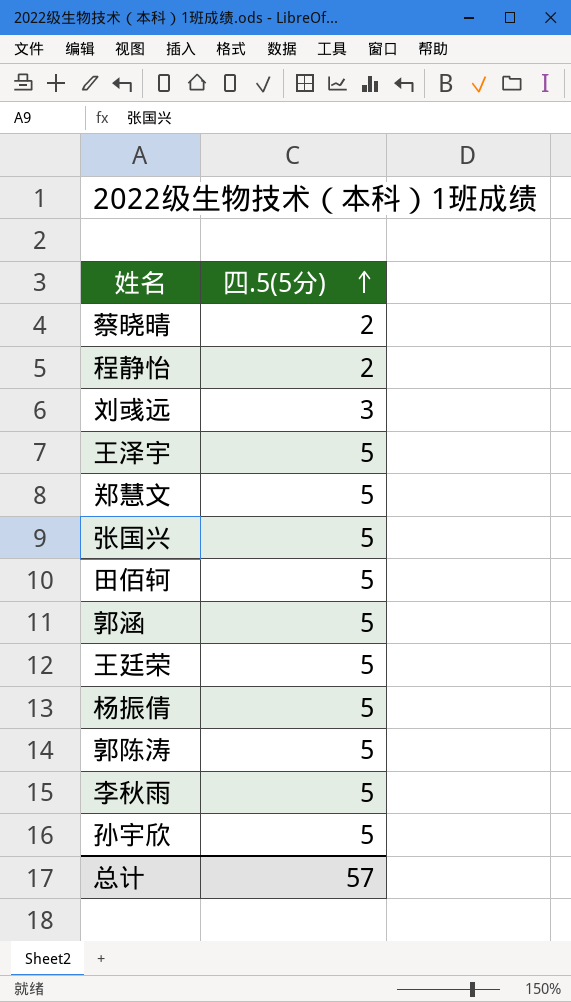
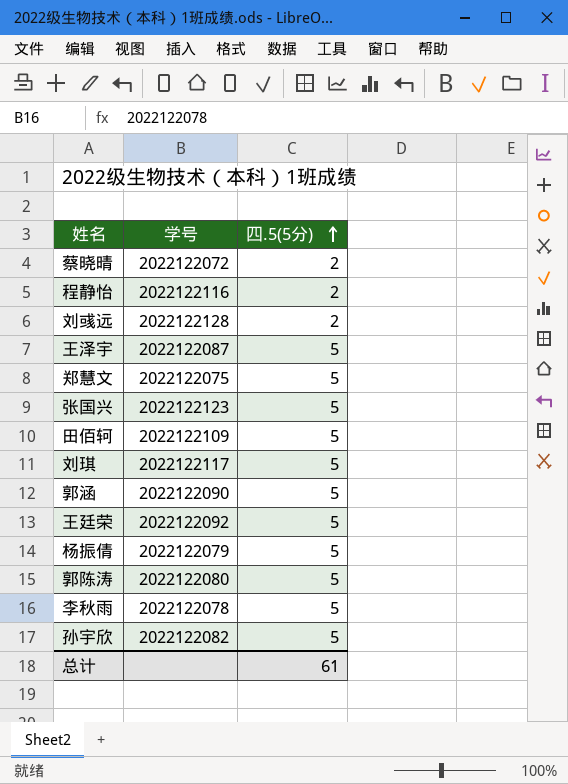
column 学号 | position: none -> 2
刘彧远 | 四.5(5分): 3 -> 2
row 刘琪: none -> 2022122117 | 5
总计 | 四.5(5分): 57 -> 61

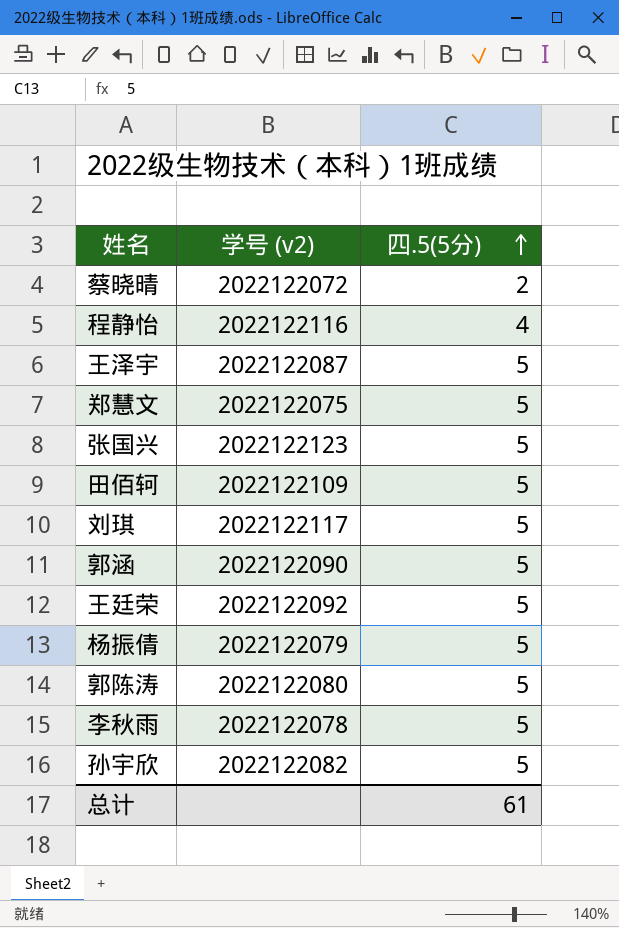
column name: 学号 -> 学号 (v2)
row 刘彧远: 2022122128 | 2 -> none
程静怡 | 四.5(5分): 2 -> 4

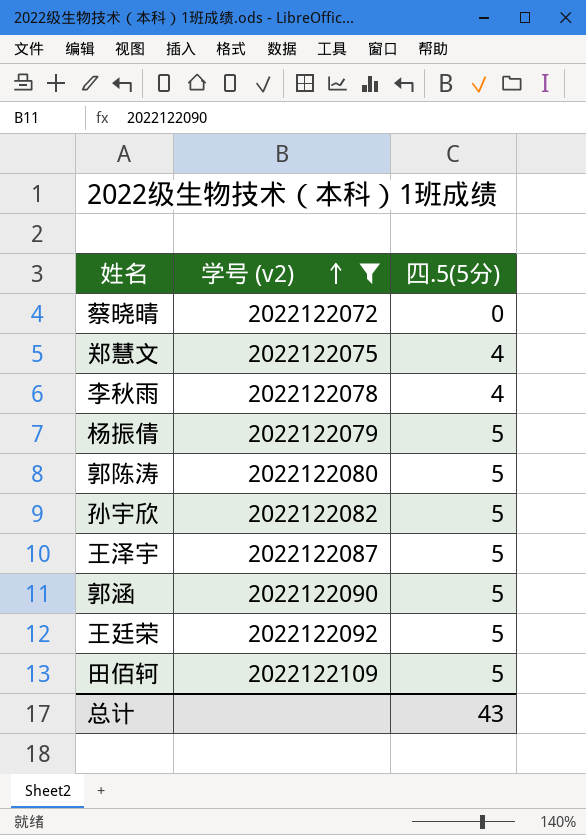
filter: none -> 学号 (v2) <= 2022122109
row order: 四.5(5分) ascending -> 学号 (v2) ascending
蔡晓晴 | 四.5(5分): 2 -> 0
郑慧文 | 四.5(5分): 5 -> 4
李秋雨 | 四.5(5分): 5 -> 4
总计 | 四.5(5分): 61 -> 43

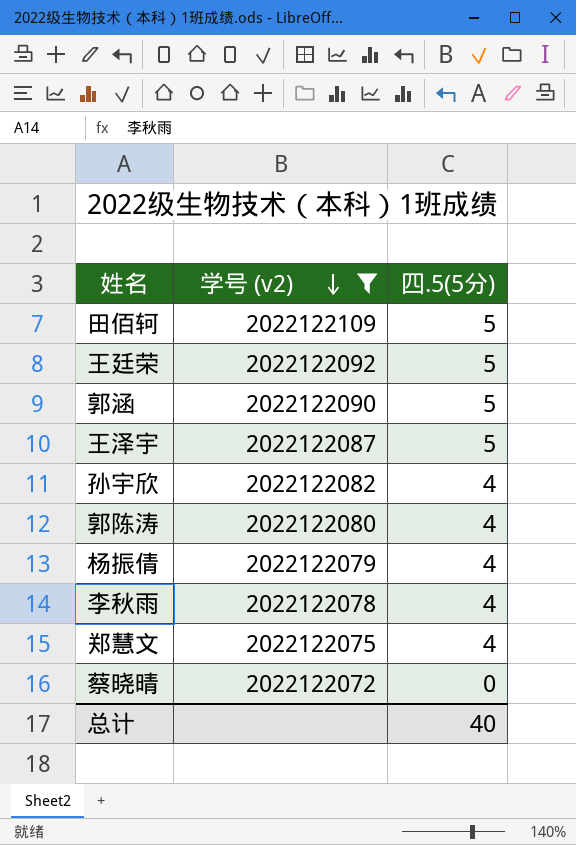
row order: 学号 (v2) ascending -> 学号 (v2) descending
孙宇欣 | 四.5(5分): 5 -> 4
郭陈涛 | 四.5(5分): 5 -> 4
杨振倩 | 四.5(5分): 5 -> 4
总计 | 四.5(5分): 43 -> 40

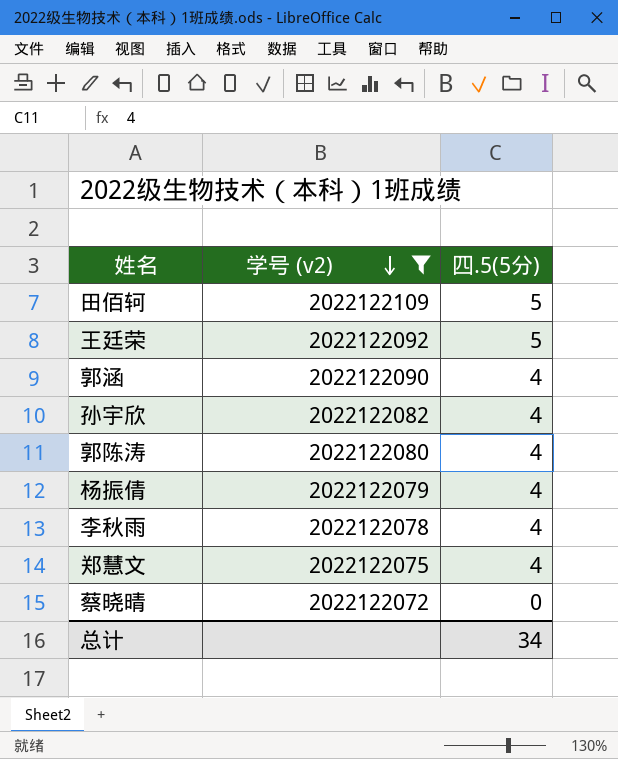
row 王泽宇: 2022122087 | 5 -> none
郭涵 | 四.5(5分): 5 -> 4
总计 | 四.5(5分): 40 -> 34

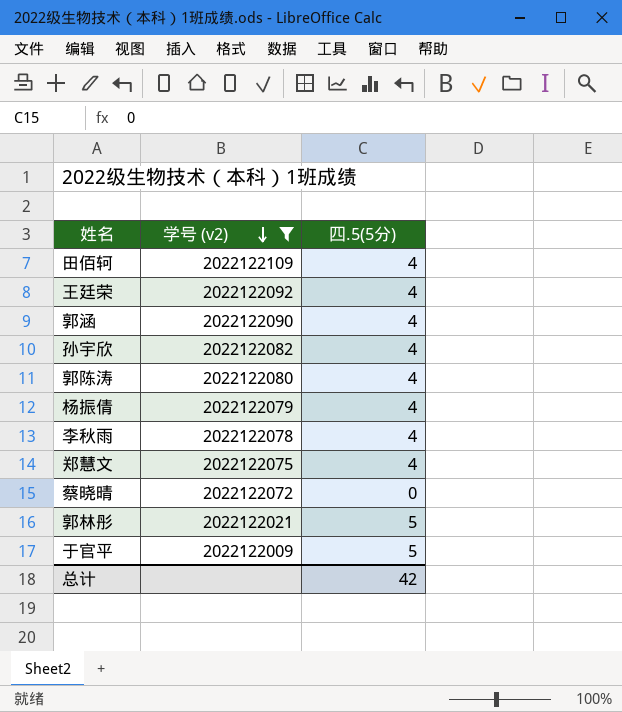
田佰轲 | 四.5(5分): 5 -> 4
王廷荣 | 四.5(5分): 5 -> 4
row 郭林彤: none -> 2022122021 | 5
row 于官平: none -> 2022122009 | 5
总计 | 四.5(5分): 34 -> 42

